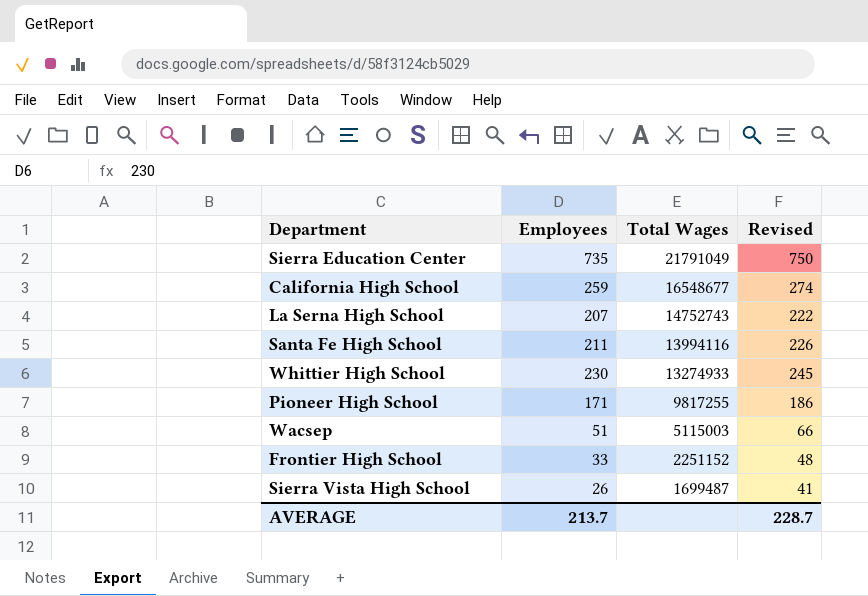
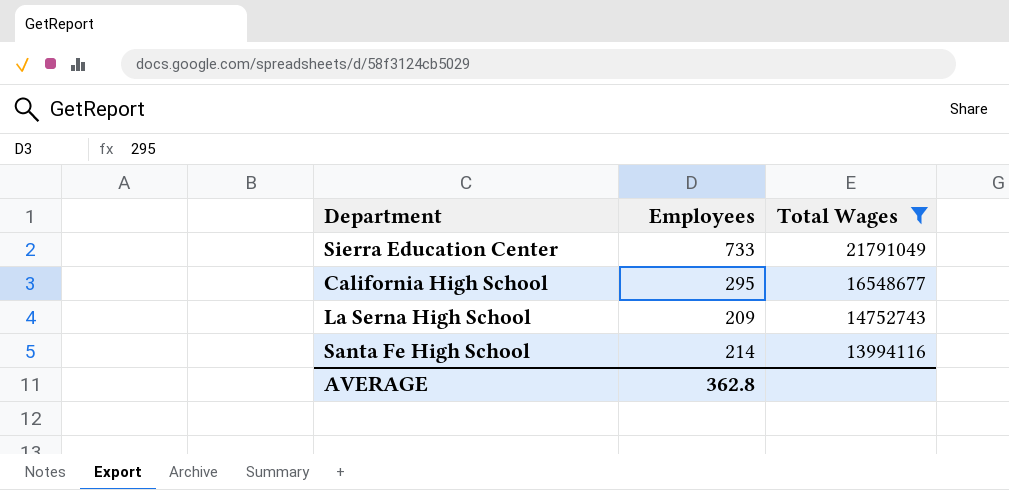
filter: none -> Total Wages >= 13994116
column Revised | formula: [Employees] + 15 -> none
Sierra Education Center | Employees: 735 -> 733
California High School | Employees: 259 -> 295
La Serna High School | Employees: 207 -> 209
Santa Fe High School | Employees: 211 -> 214
AVERAGE | Employees: 213.7 -> 362.8

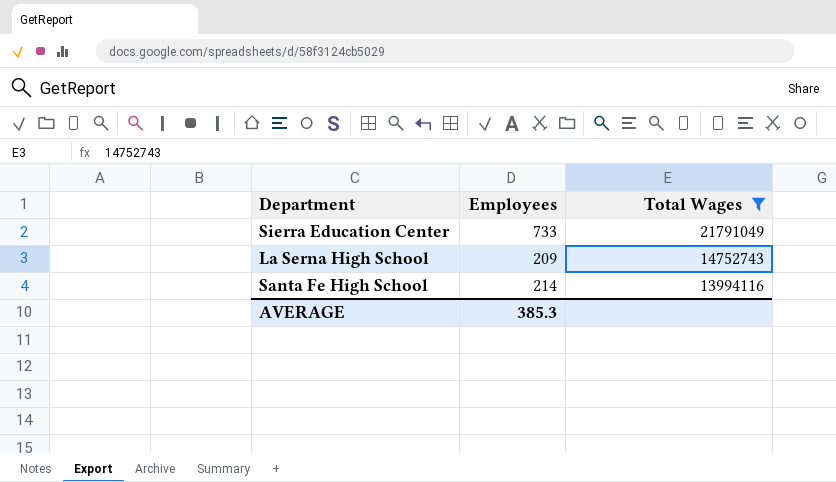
row California High School: 295 | 16548677 -> none
AVERAGE | Employees: 362.8 -> 385.3

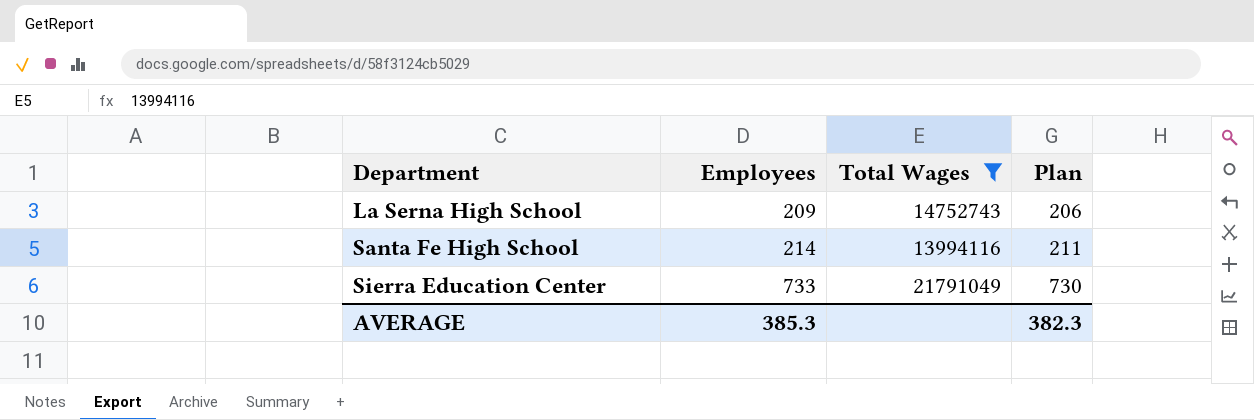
row order: Total Wages descending -> Department ascending
column Plan | formula: none -> [Employees] - 3

